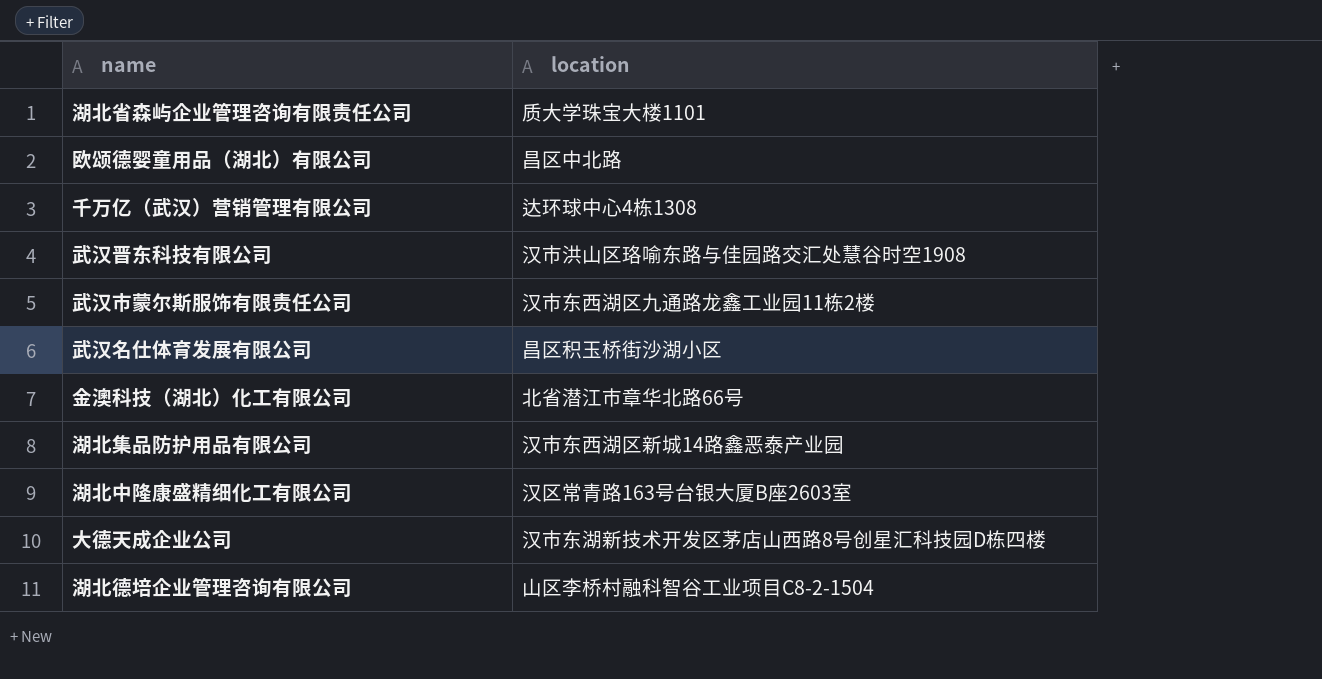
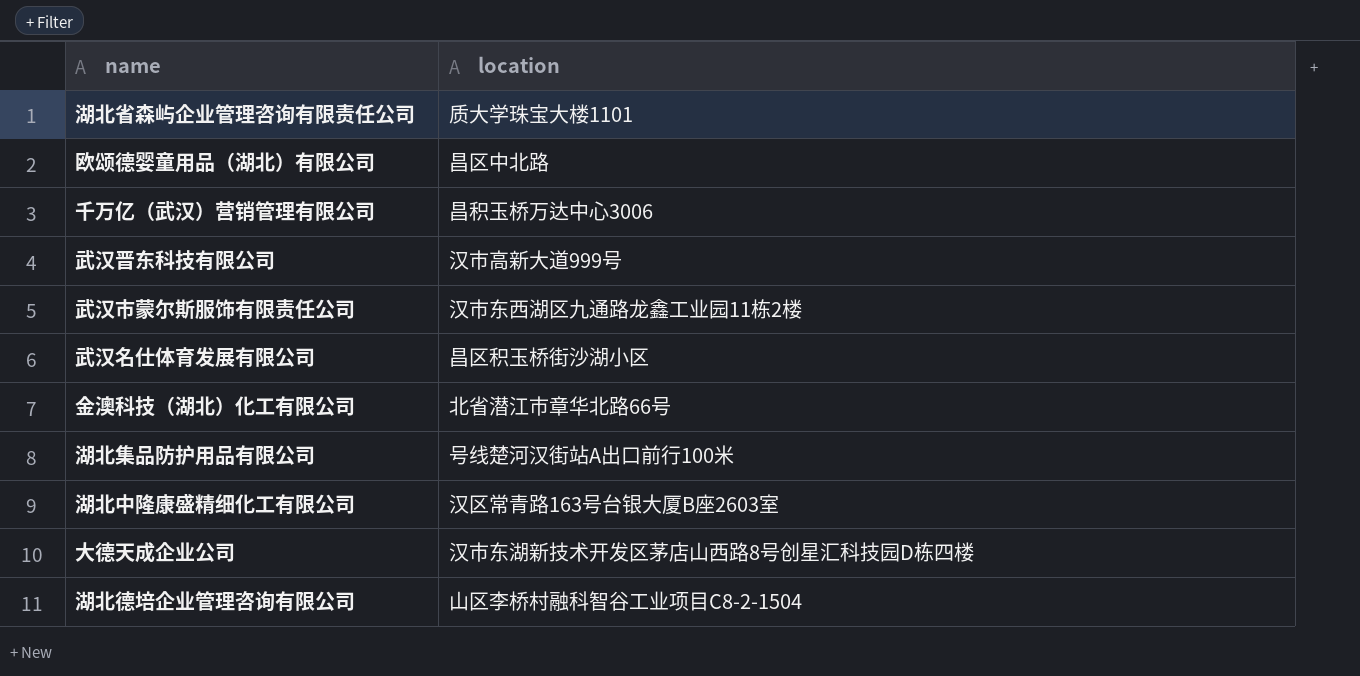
千万亿（武汉）营销管理有限公司 | location: 达环球中心4栋1308 -> 昌积玉桥万达中心3006
武汉晋东科技有限公司 | location: 汉市洪山区珞喻东路与佳园路交汇处慧谷时空1908 -> 汉市高新大道999号
湖北集品防护用品有限公司 | location: 汉市东西湖区新城14路鑫恶泰产业园 -> 号线楚河汉街站A出口前行100米

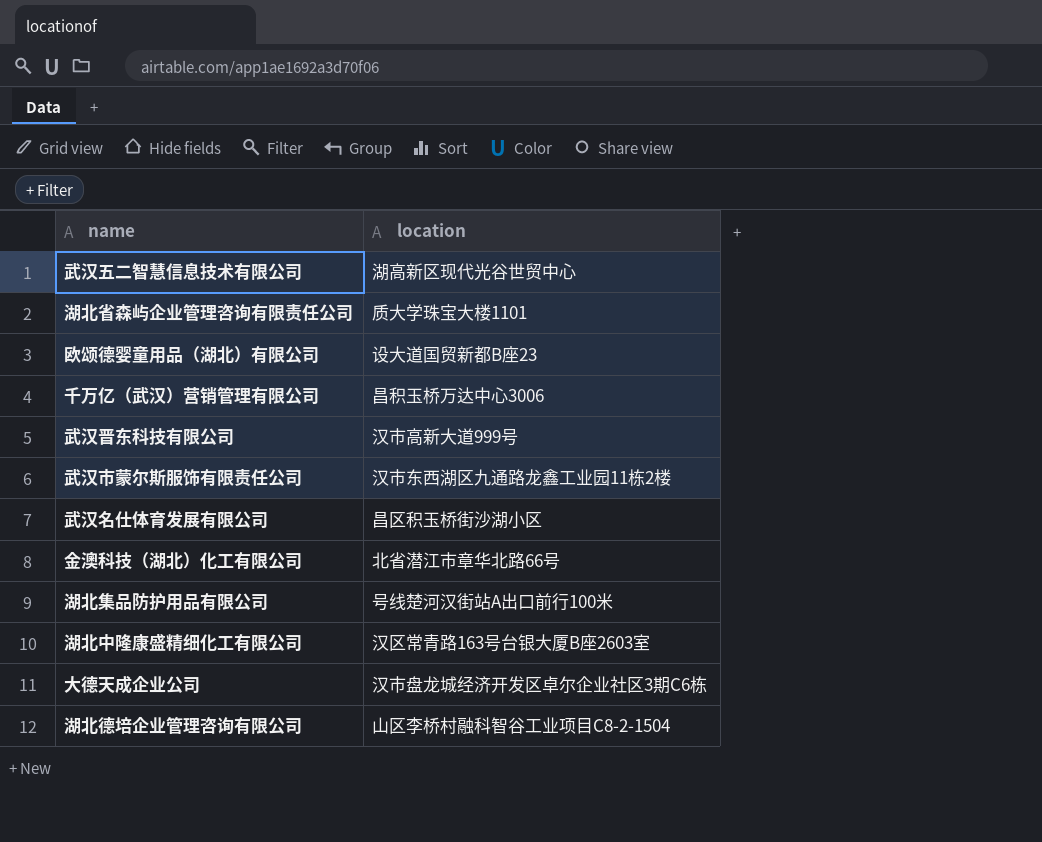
row 武汉五二智慧信息技术有限公司: none -> 湖高新区现代光谷世贸中心
欧颂德婴童用品（湖北）有限公司 | location: 昌区中北路 -> 设大道国贸新都B座23
大德天成企业公司 | location: 汉市东湖新技术开发区茅店山西路8号创星汇科技园D栋四楼 -> 汉市盘龙城经济开发区卓尔企业社区3期C6栋

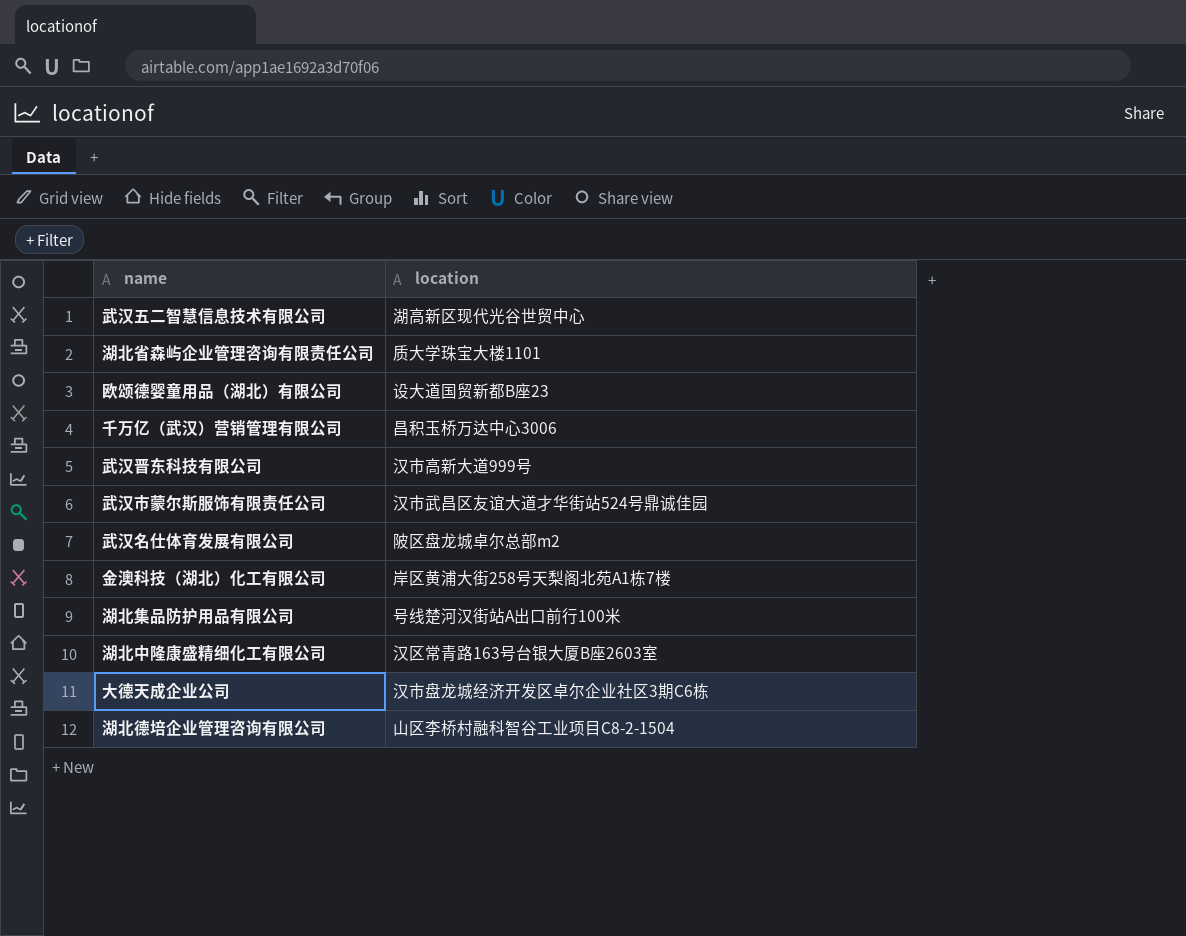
武汉市蒙尔斯服饰有限责任公司 | location: 汉市东西湖区九通路龙鑫工业园11栋2楼 -> 汉市武昌区友谊大道才华街站524号鼎诚佳园
武汉名仕体育发展有限公司 | location: 昌区积玉桥街沙湖小区 -> 陂区盘龙城卓尔总部m2
金澳科技（湖北）化工有限公司 | location: 北省潜江市章华北路66号 -> 岸区黄浦大街258号天梨阁北苑A1栋7楼

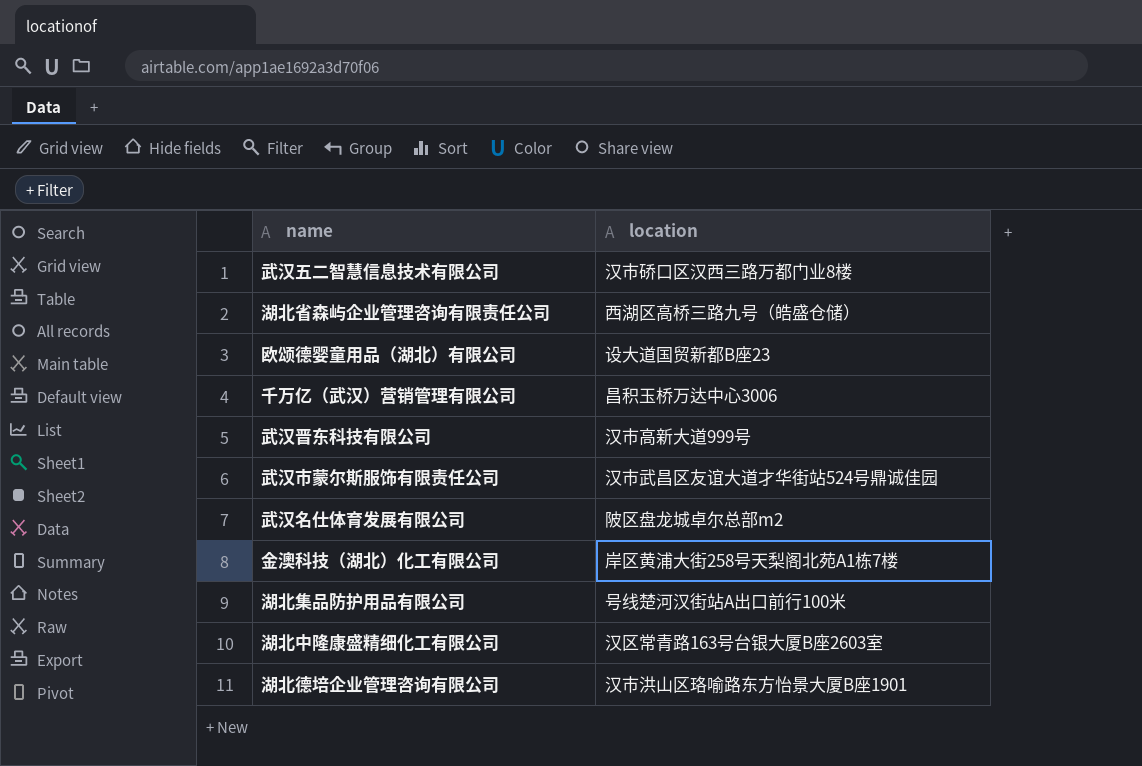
row 大德天成企业公司: 汉市盘龙城经济开发区卓尔企业社区3期C6栋 -> none
武汉五二智慧信息技术有限公司 | location: 湖高新区现代光谷世贸中心 -> 汉市硚口区汉西三路万都门业8楼
湖北省森屿企业管理咨询有限责任公司 | location: 质大学珠宝大楼1101 -> 西湖区高桥三路九号（皓盛仓储）
湖北德培企业管理咨询有限公司 | location: 山区李桥村融科智谷工业项目C8-2-1504 -> 汉市洪山区珞喻路东方怡景大厦B座1901

